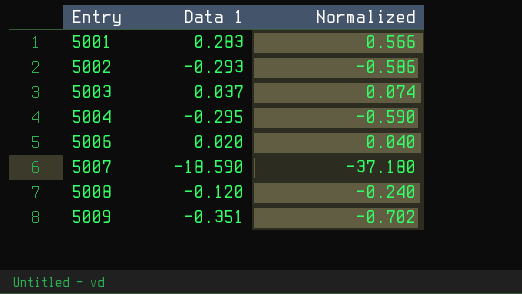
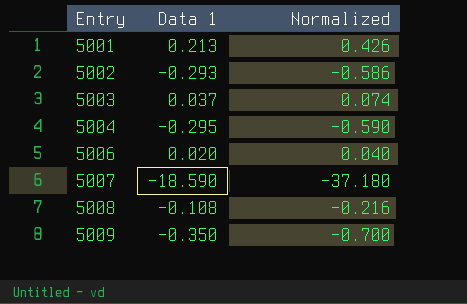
5001 | Data 1: 0.283 -> 0.213
5001 | Normalized: 0.566 -> 0.426
5008 | Data 1: -0.120 -> -0.108
5008 | Normalized: -0.240 -> -0.216
5009 | Data 1: -0.351 -> -0.350
5009 | Normalized: -0.702 -> -0.700

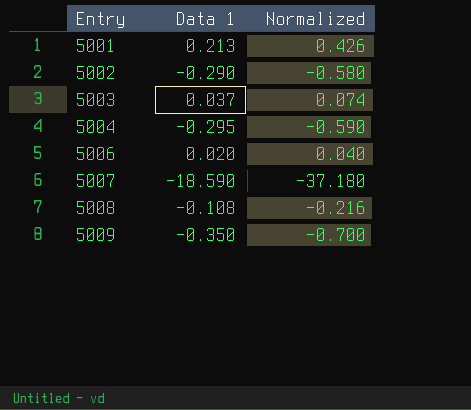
5002 | Data 1: -0.293 -> -0.290
5002 | Normalized: -0.586 -> -0.580

